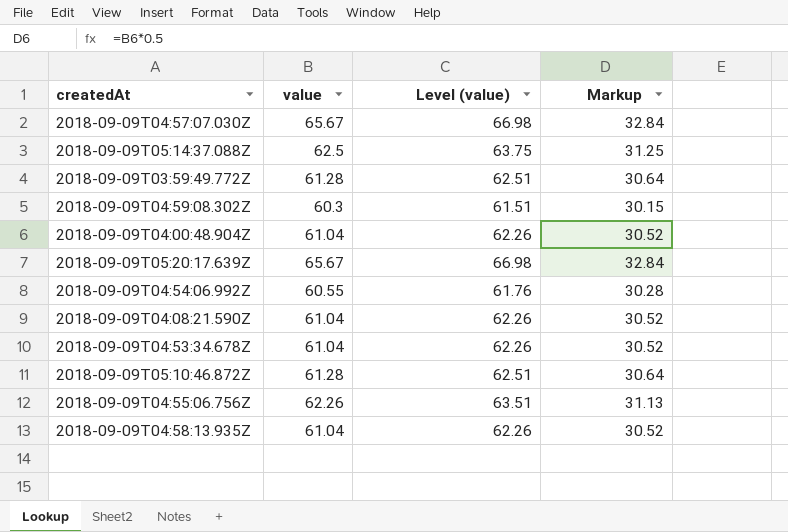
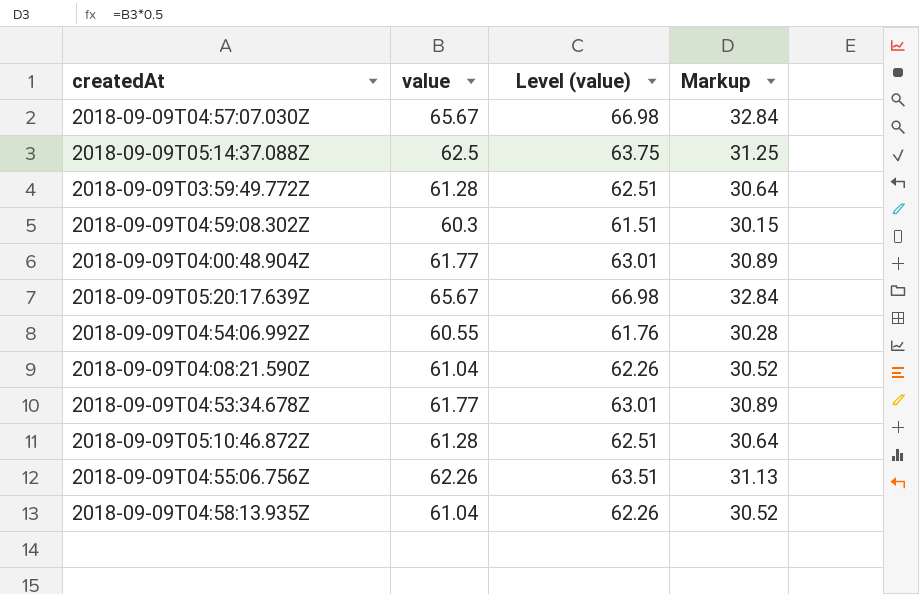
2018-09-09T04:00:48.904Z | value: 61.04 -> 61.77
2018-09-09T04:00:48.904Z | Level (value): 62.26 -> 63.01
2018-09-09T04:00:48.904Z | Markup: 30.52 -> 30.89
2018-09-09T04:53:34.678Z | value: 61.04 -> 61.77
2018-09-09T04:53:34.678Z | Level (value): 62.26 -> 63.01
2018-09-09T04:53:34.678Z | Markup: 30.52 -> 30.89

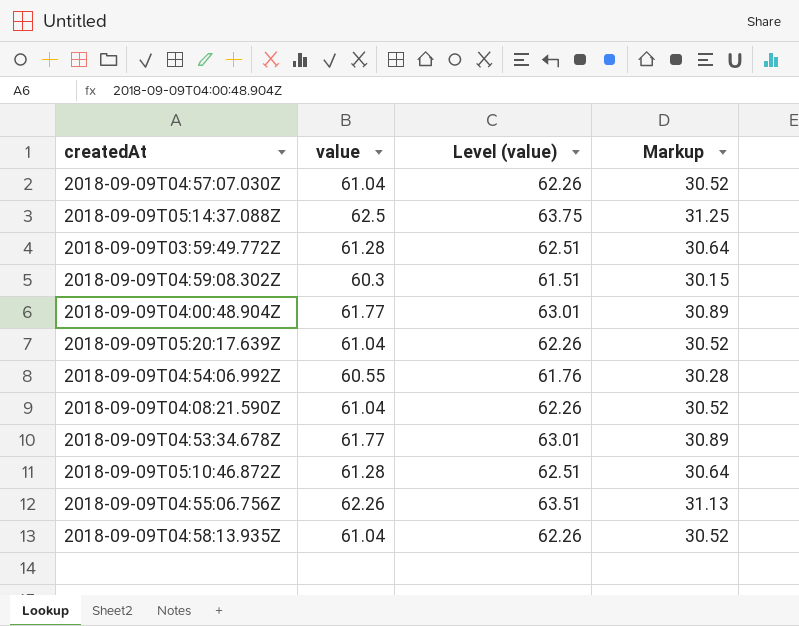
2018-09-09T04:57:07.030Z | value: 65.67 -> 61.04
2018-09-09T04:57:07.030Z | Level (value): 66.98 -> 62.26
2018-09-09T04:57:07.030Z | Markup: 32.84 -> 30.52
2018-09-09T05:20:17.639Z | value: 65.67 -> 61.04
2018-09-09T05:20:17.639Z | Level (value): 66.98 -> 62.26
2018-09-09T05:20:17.639Z | Markup: 32.84 -> 30.52

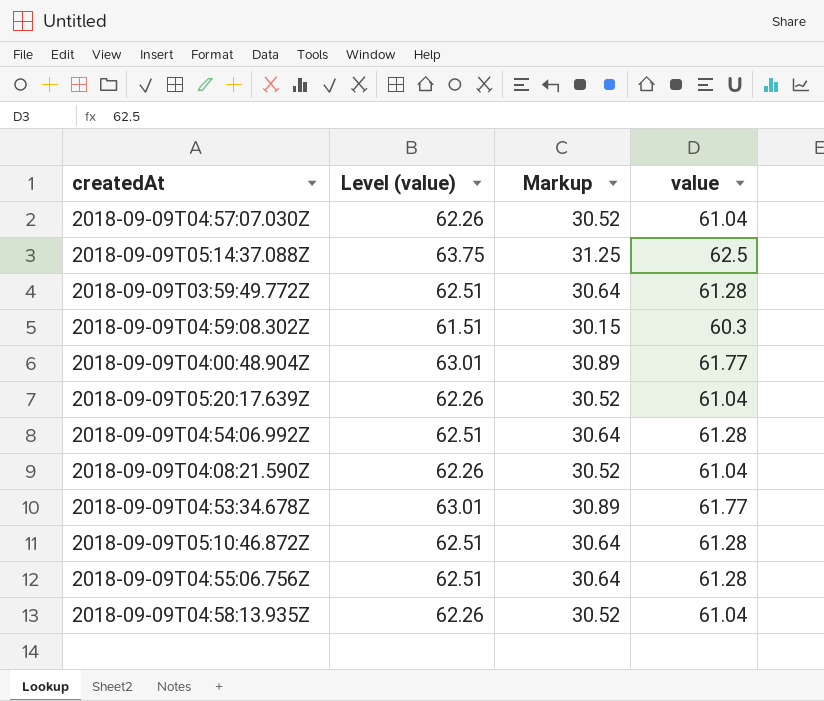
column value | position: 2 -> 4
2018-09-09T04:54:06.992Z | Level (value): 61.76 -> 62.51
2018-09-09T04:54:06.992Z | Markup: 30.28 -> 30.64
2018-09-09T04:54:06.992Z | value: 60.55 -> 61.28
2018-09-09T04:55:06.756Z | Level (value): 63.51 -> 62.51
2018-09-09T04:55:06.756Z | Markup: 31.13 -> 30.64
2018-09-09T04:55:06.756Z | value: 62.26 -> 61.28

